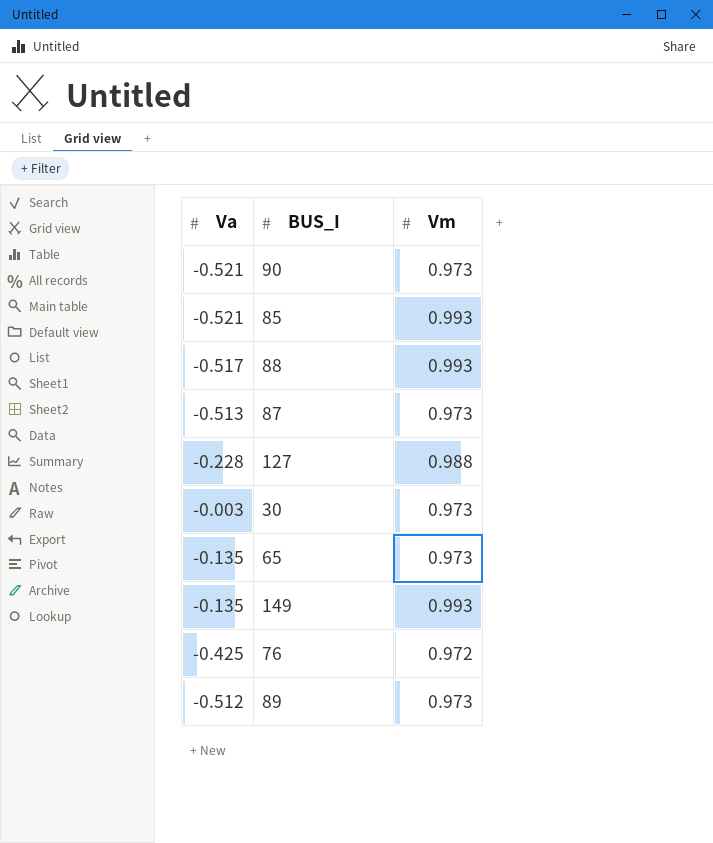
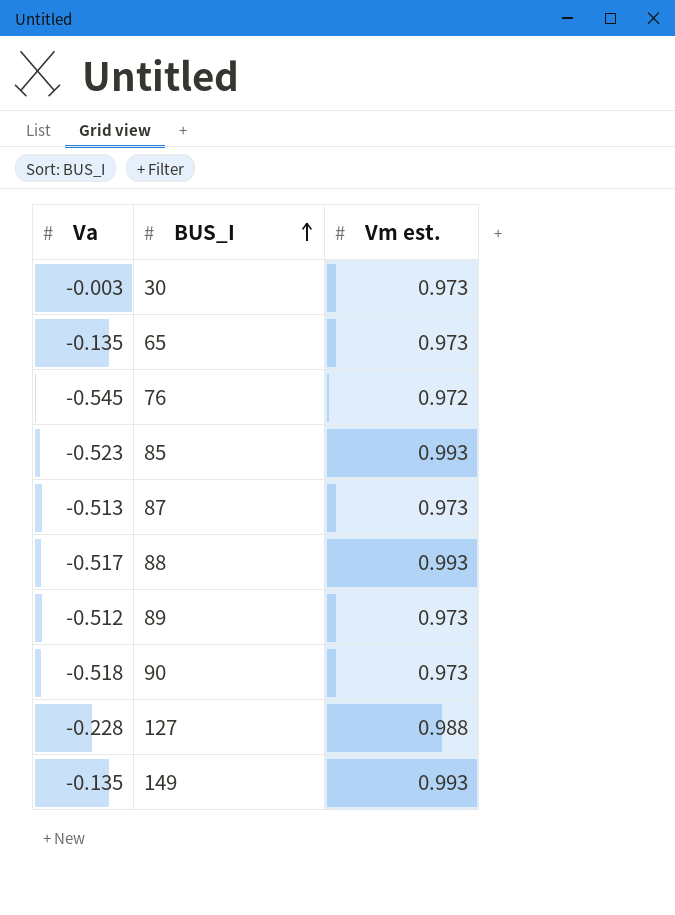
row order: none -> BUS_I ascending
column name: Vm -> Vm est.
76 | Va: -0.425 -> -0.545
85 | Va: -0.521 -> -0.523
90 | Va: -0.521 -> -0.518

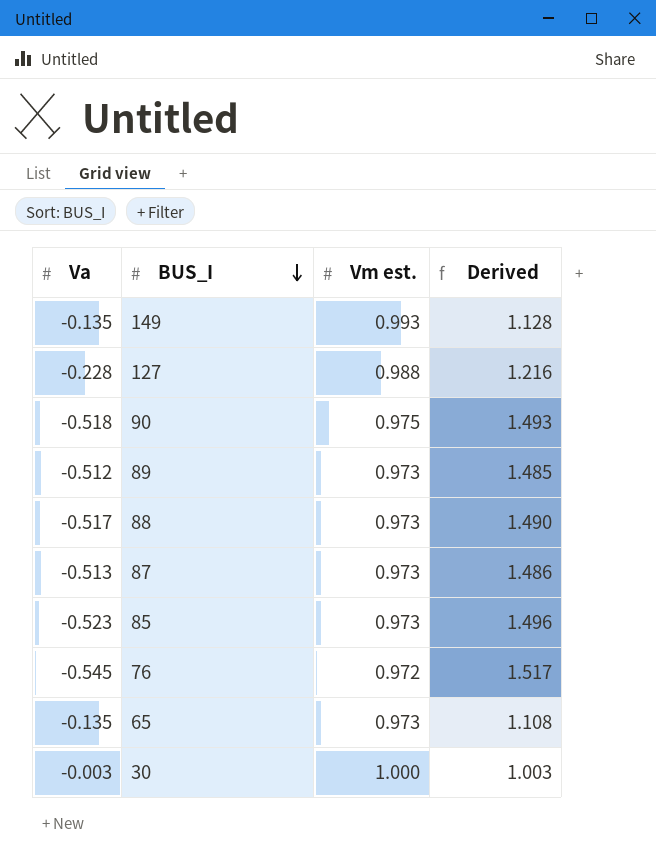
row order: BUS_I ascending -> BUS_I descending
column Derived | formula: none -> [Vm est.] - [Va]
90 | Vm est.: 0.973 -> 0.975
88 | Vm est.: 0.993 -> 0.973
85 | Vm est.: 0.993 -> 0.973
30 | Vm est.: 0.973 -> 1.000

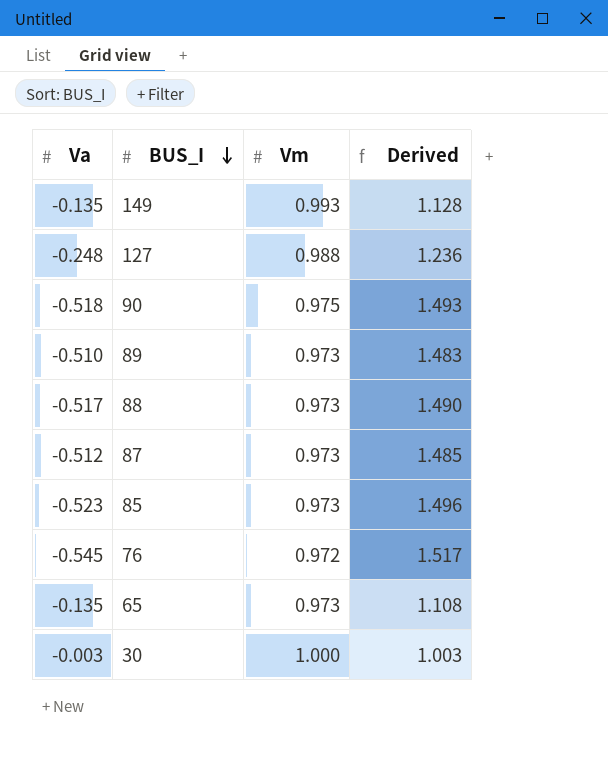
column name: Vm est. -> Vm
127 | Va: -0.228 -> -0.248
127 | Derived: 1.216 -> 1.236
89 | Va: -0.512 -> -0.510
89 | Derived: 1.485 -> 1.483
87 | Va: -0.513 -> -0.512
87 | Derived: 1.486 -> 1.485

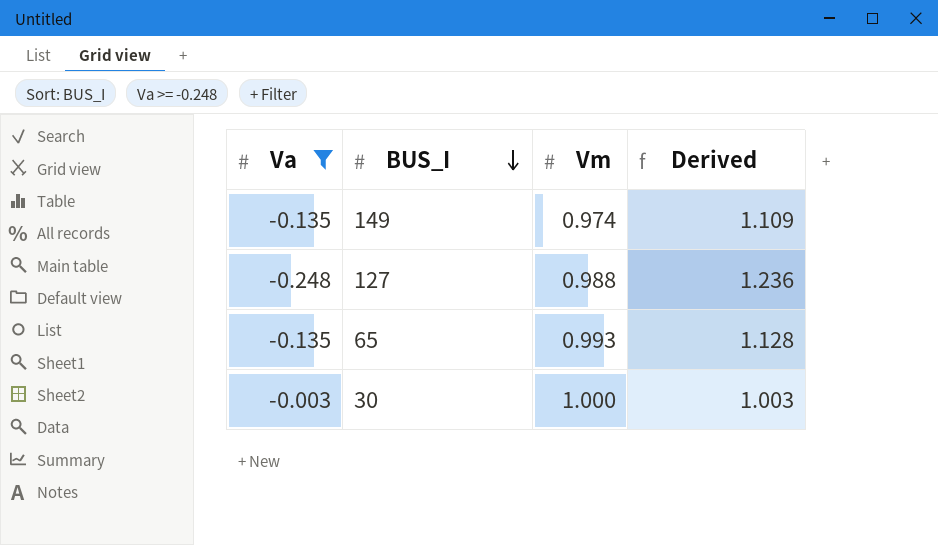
filter: none -> Va >= -0.248
149 | Vm: 0.993 -> 0.974
149 | Derived: 1.128 -> 1.109
65 | Vm: 0.973 -> 0.993
65 | Derived: 1.108 -> 1.128

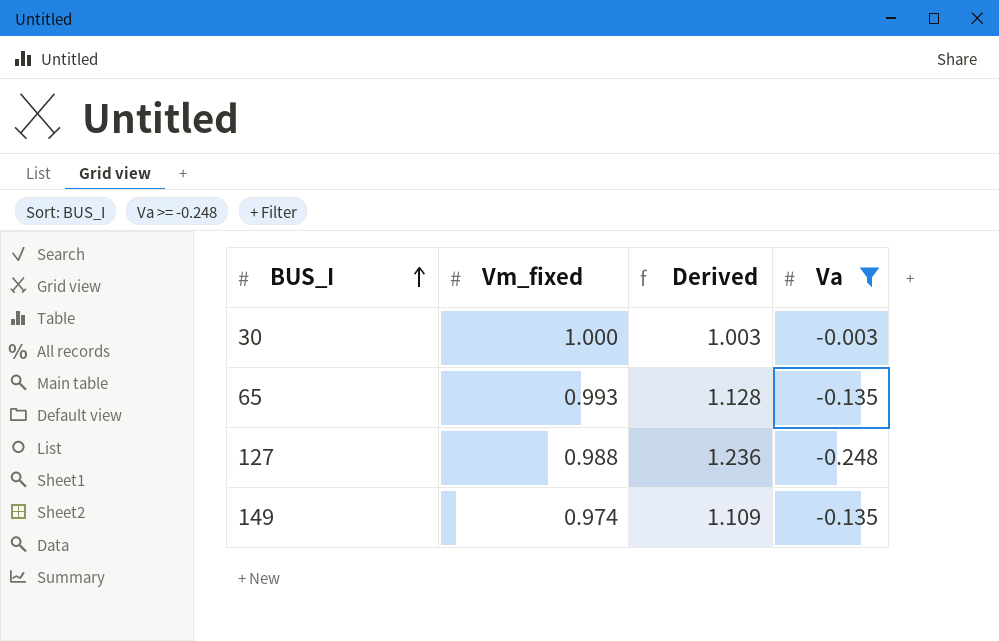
row order: BUS_I descending -> BUS_I ascending
column name: Vm -> Vm_fixed
column Va | position: 1 -> 4

